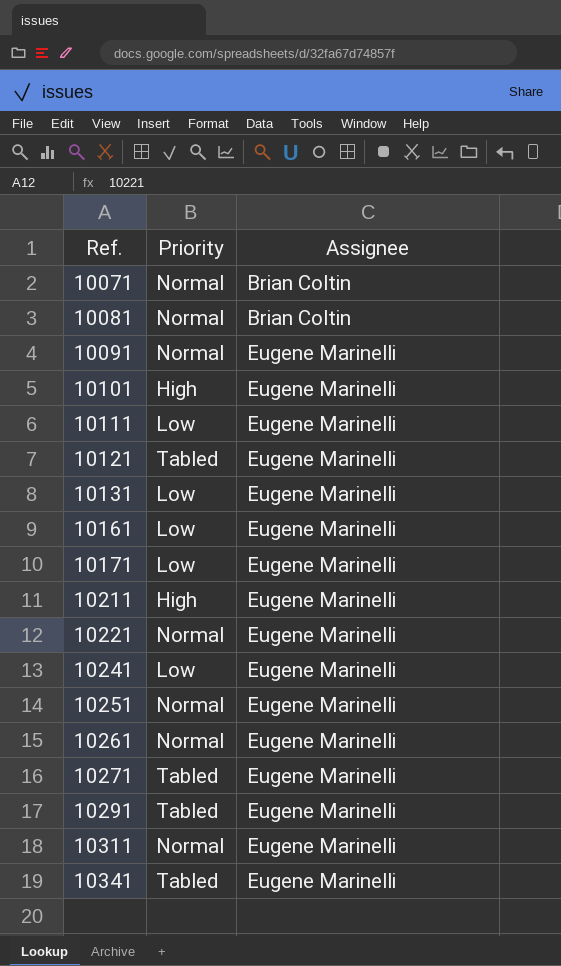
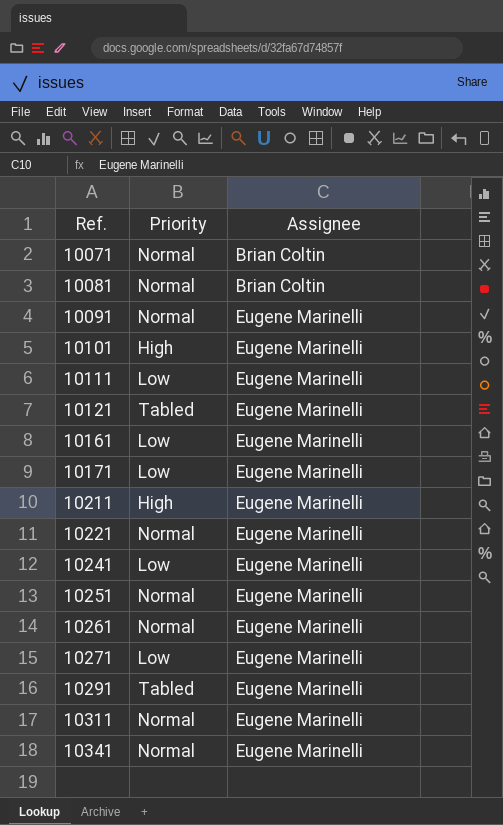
row 10131: Low | Eugene Marinelli -> none
10271 | Priority: Tabled -> Low
10341 | Priority: Tabled -> Normal

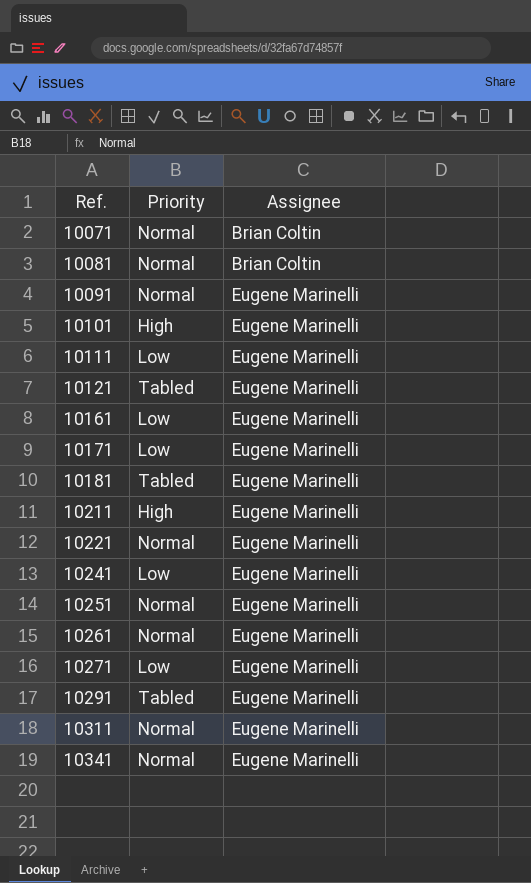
row 10181: none -> Tabled | Eugene Marinelli

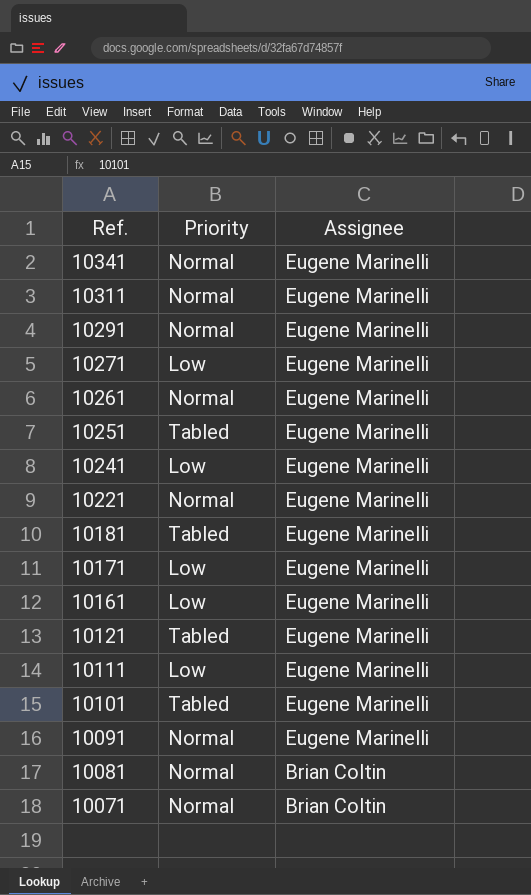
row order: Ref. ascending -> Ref. descending
row 10211: High | Eugene Marinelli -> none
10291 | Priority: Tabled -> Normal
10251 | Priority: Normal -> Tabled
10101 | Priority: High -> Tabled

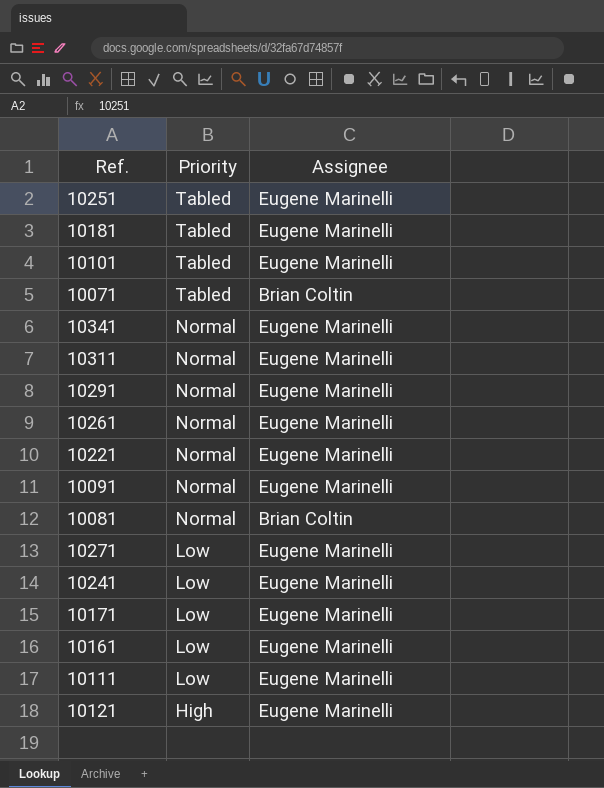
row order: Ref. descending -> Priority descending
10071 | Priority: Normal -> Tabled
10121 | Priority: Tabled -> High

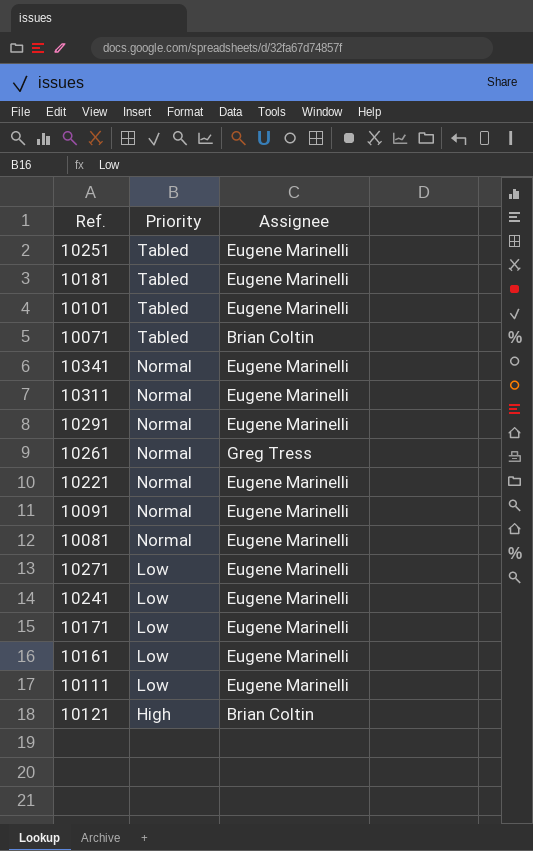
10261 | Assignee: Eugene Marinelli -> Greg Tress
10081 | Assignee: Brian Coltin -> Eugene Marinelli
10121 | Assignee: Eugene Marinelli -> Brian Coltin

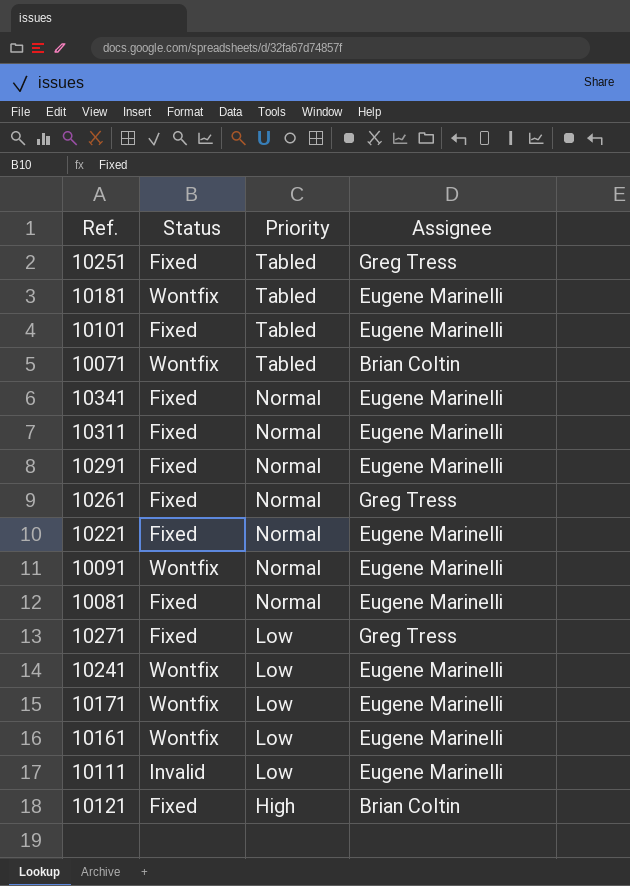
column Status | position: none -> 2
10251 | Assignee: Eugene Marinelli -> Greg Tress
10271 | Assignee: Eugene Marinelli -> Greg Tress

